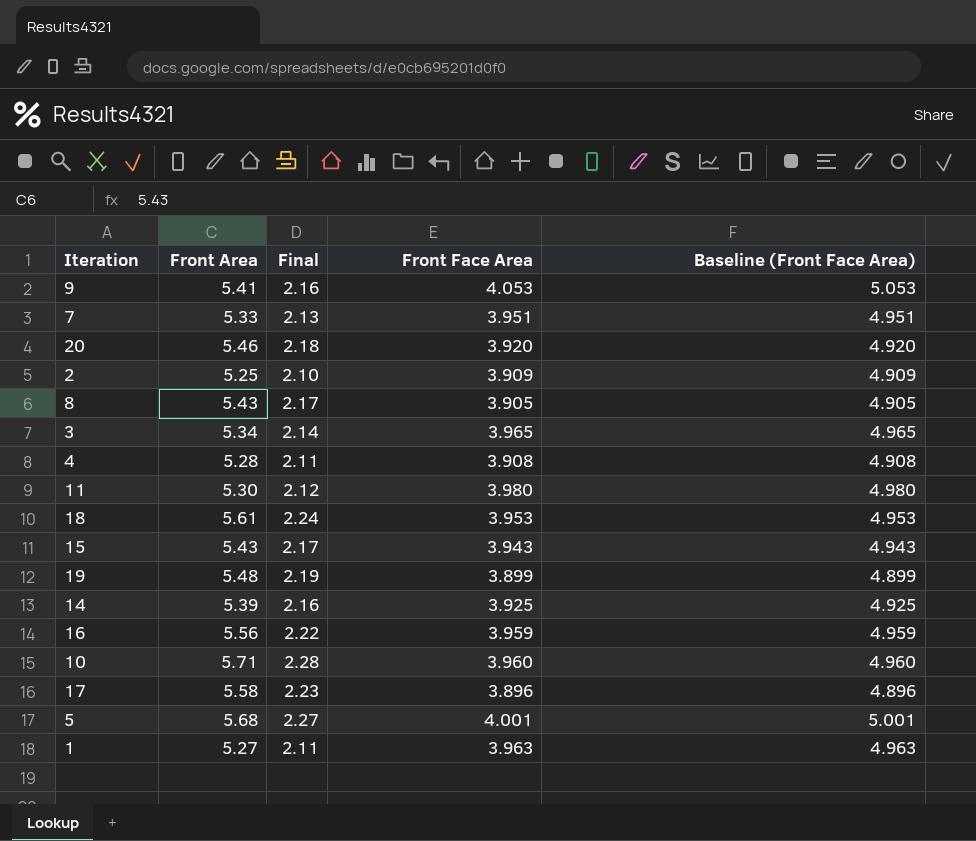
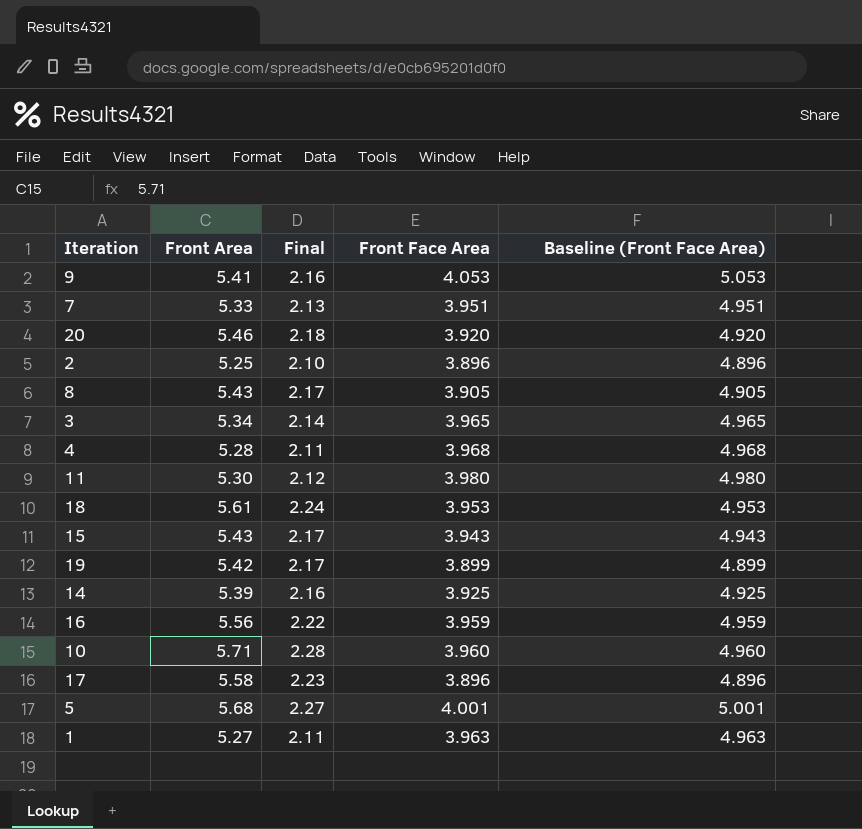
2 | Front Face Area: 3.909 -> 3.896
2 | Baseline (Front Face Area): 4.909 -> 4.896
4 | Front Face Area: 3.908 -> 3.968
4 | Baseline (Front Face Area): 4.908 -> 4.968
19 | Front Area: 5.48 -> 5.42
19 | Final: 2.19 -> 2.17

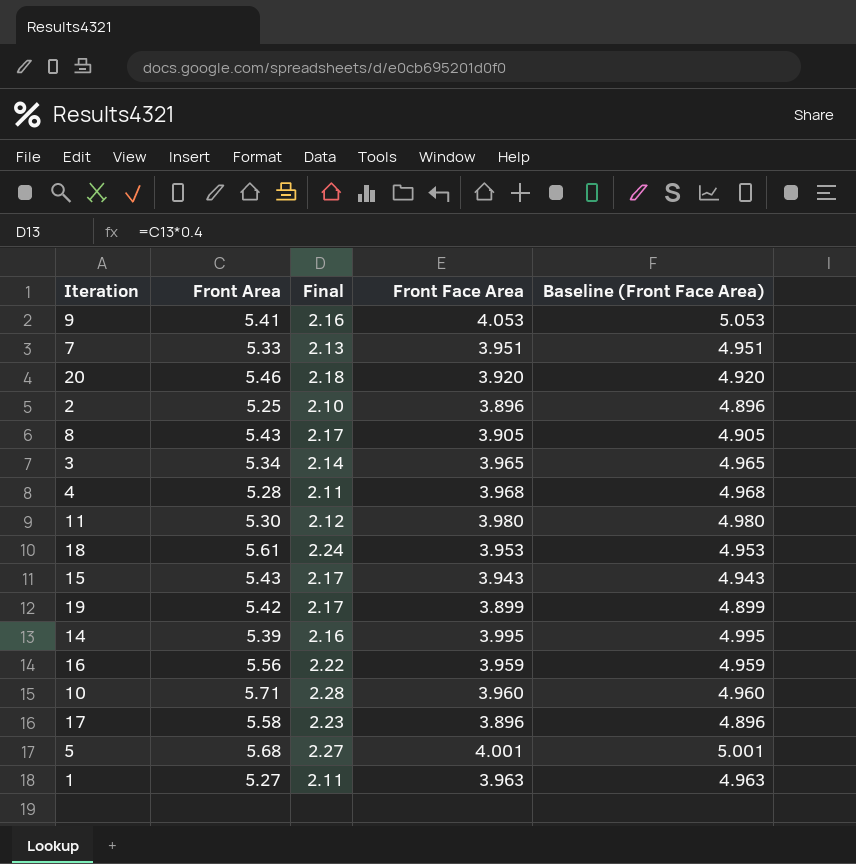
14 | Front Face Area: 3.925 -> 3.995
14 | Baseline (Front Face Area): 4.925 -> 4.995

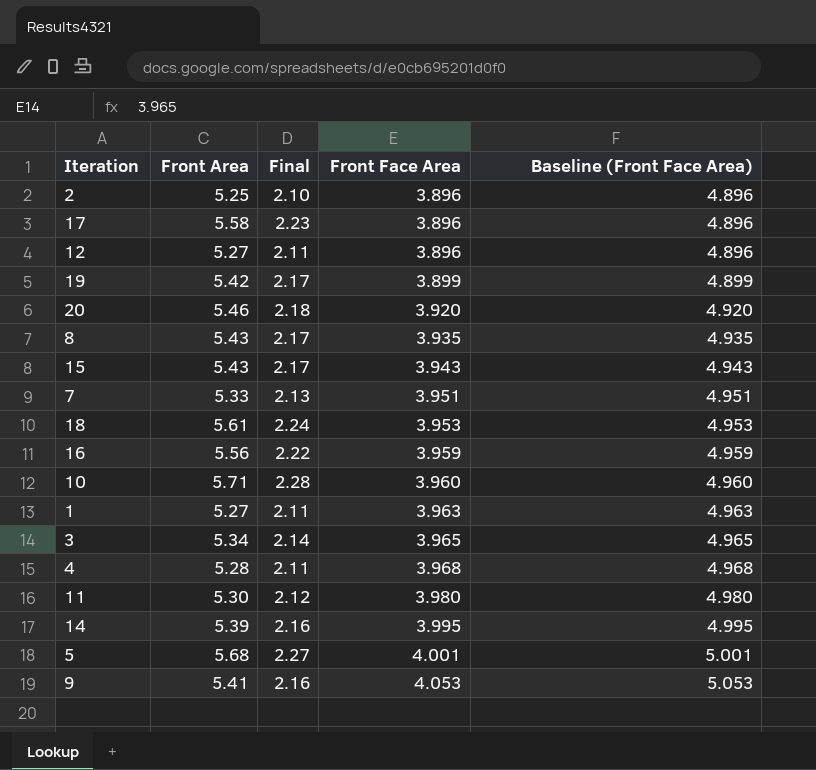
row order: none -> Front Face Area ascending
row 12: none -> 5.27 | 2.11 | 3.896 | 4.896
8 | Front Face Area: 3.905 -> 3.935
8 | Baseline (Front Face Area): 4.905 -> 4.935

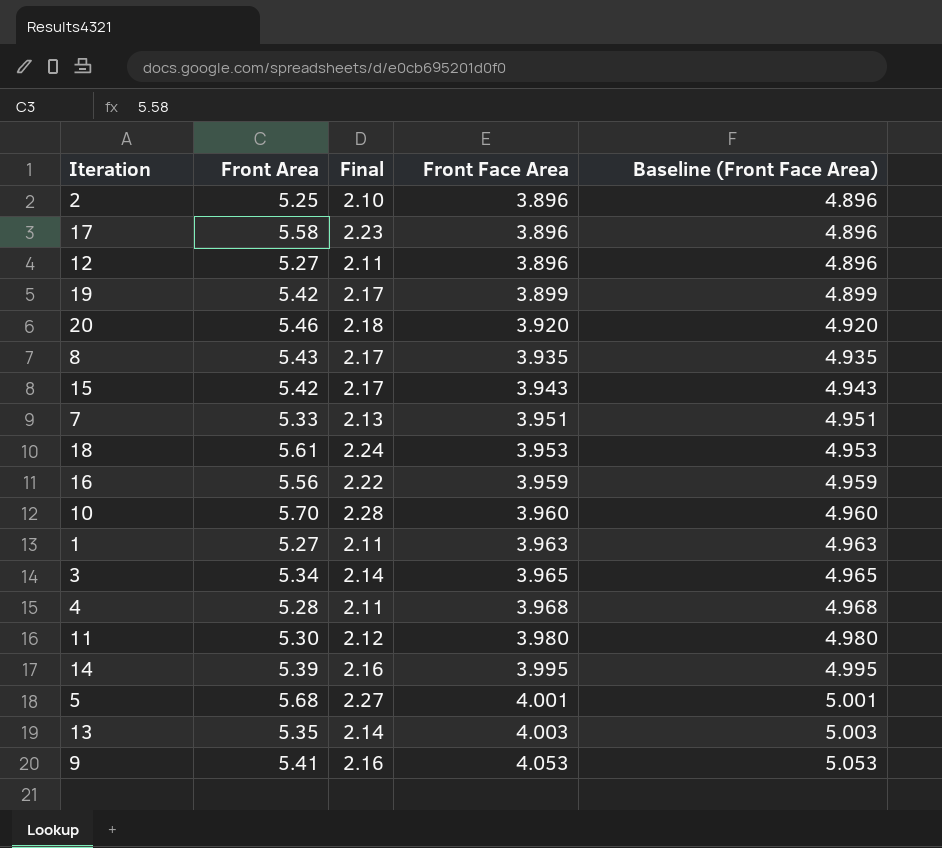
15 | Front Area: 5.43 -> 5.42
10 | Front Area: 5.71 -> 5.70
row 13: none -> 5.35 | 2.14 | 4.003 | 5.003

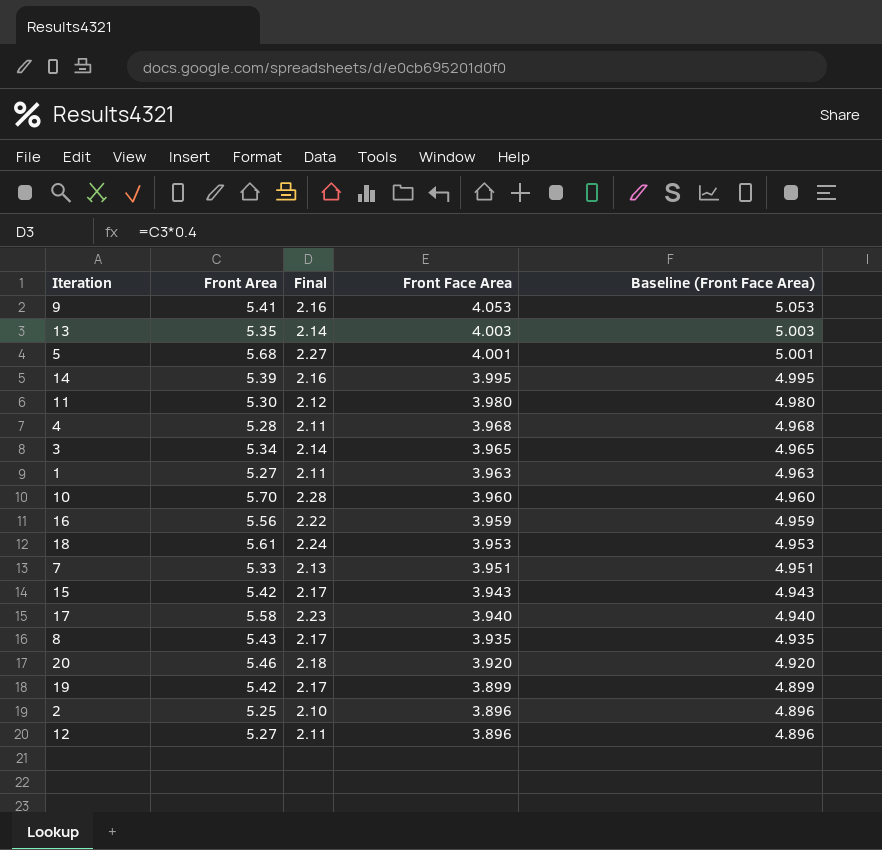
row order: Front Face Area ascending -> Front Face Area descending
17 | Front Face Area: 3.896 -> 3.940
17 | Baseline (Front Face Area): 4.896 -> 4.940

